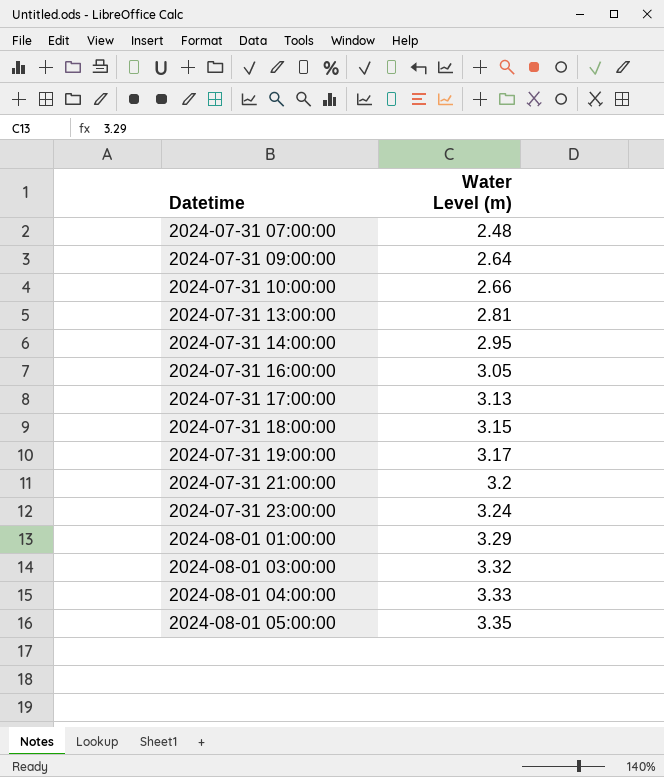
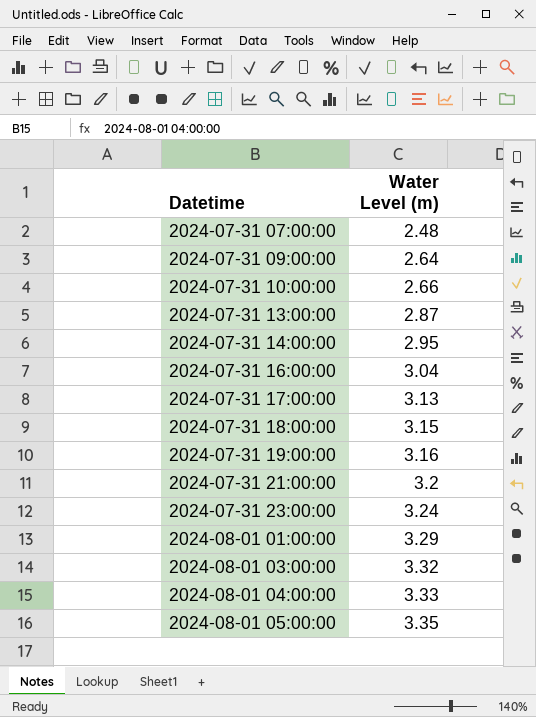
2024-07-31 13:00:00 | Water Level (m): 2.81 -> 2.87
2024-07-31 16:00:00 | Water Level (m): 3.05 -> 3.04
2024-07-31 19:00:00 | Water Level (m): 3.17 -> 3.16

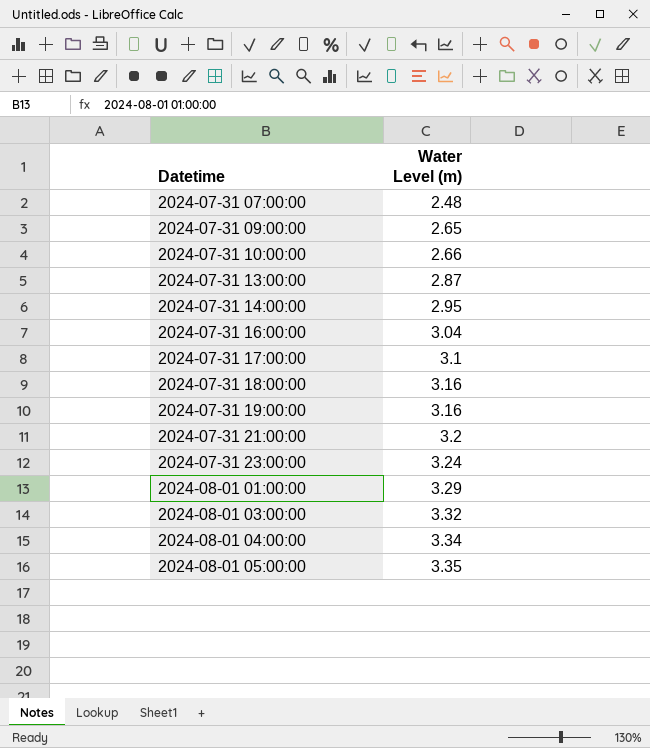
2024-07-31 09:00:00 | Water Level (m): 2.64 -> 2.65
2024-07-31 17:00:00 | Water Level (m): 3.13 -> 3.1
2024-07-31 18:00:00 | Water Level (m): 3.15 -> 3.16
2024-08-01 04:00:00 | Water Level (m): 3.33 -> 3.34

